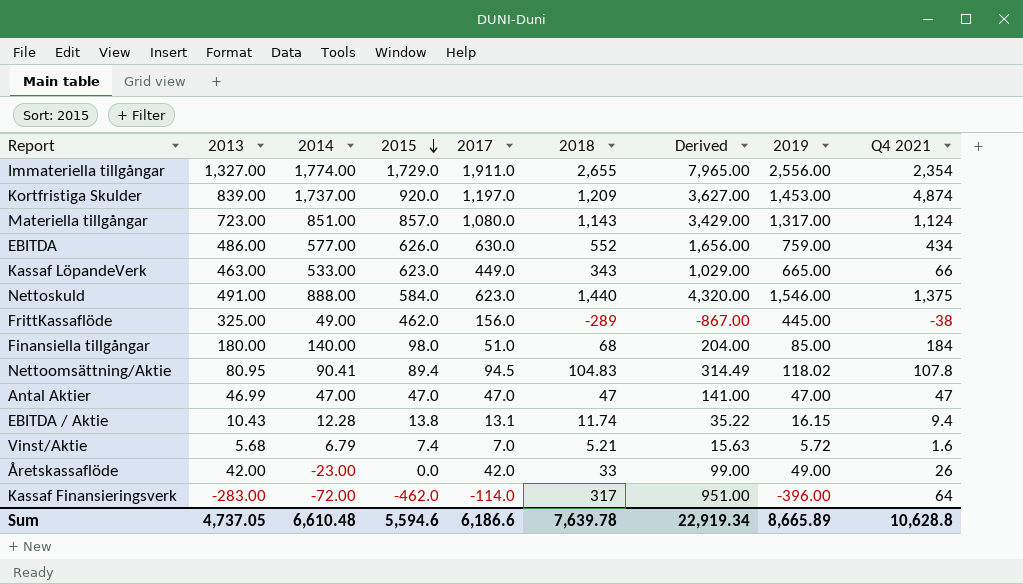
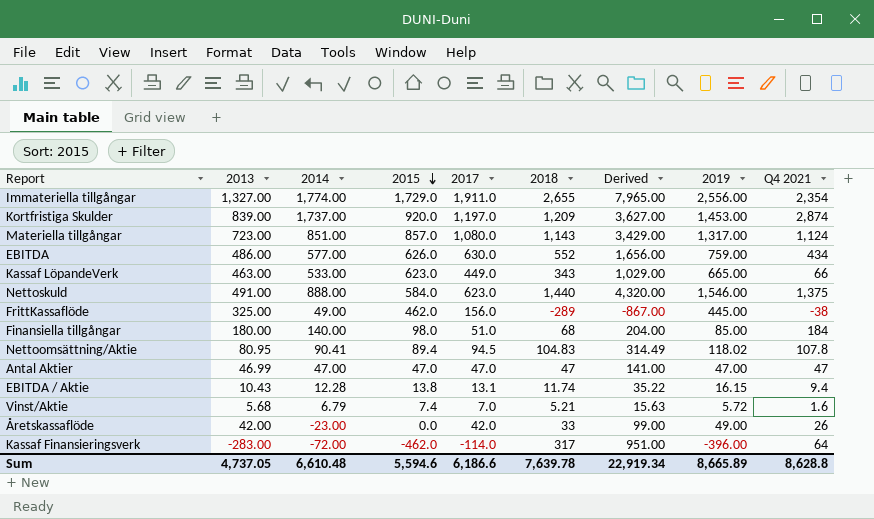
Kortfristiga Skulder | Q4 2021: 4,874 -> 2,874
Sum | Q4 2021: 10,628.8 -> 8,628.8

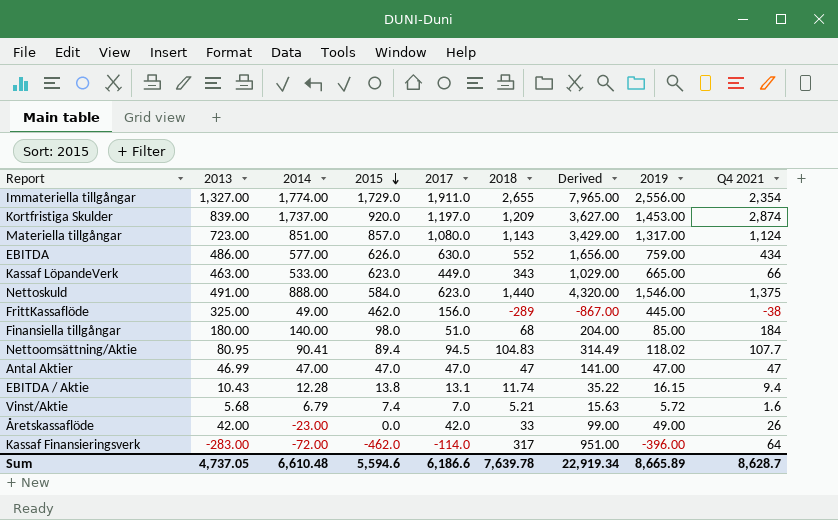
Nettoomsättning/Aktie | Q4 2021: 107.8 -> 107.7
Sum | Q4 2021: 8,628.8 -> 8,628.7

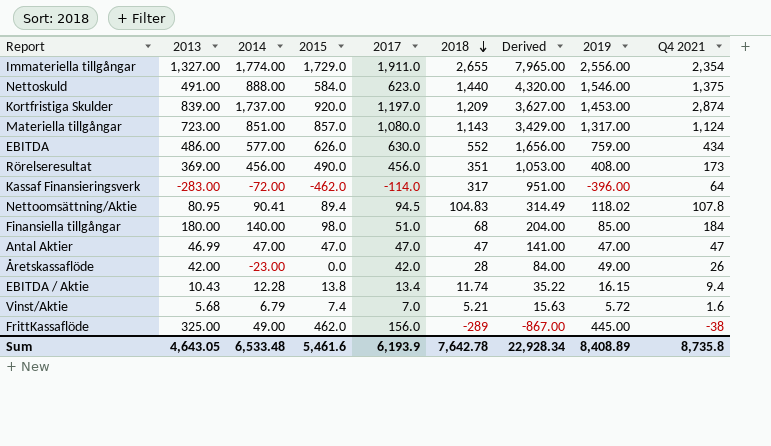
row order: 2015 descending -> 2018 descending
row Kassaf LöpandeVerk: 463.00 | 533.00 | 623.0 | 449.0 | 343 | 1,029.00 | 665.00 | 66 -> none
row Rörelseresultat: none -> 369.00 | 456.00 | 490.0 | 456.0 | 351 | 1,053.00 | 408.00 | 173
Nettoomsättning/Aktie | Q4 2021: 107.7 -> 107.8
Åretskassaflöde | 2018: 33 -> 28
Åretskassaflöde | Derived: 99.00 -> 84.00
EBITDA / Aktie | 2017: 13.1 -> 13.4
Sum | 2013: 4,737.05 -> 4,643.05
Sum | 2014: 6,610.48 -> 6,533.48
Sum | 2015: 5,594.6 -> 5,461.6
Sum | 2017: 6,186.6 -> 6,193.9
Sum | 2018: 7,639.78 -> 7,642.78
Sum | Derived: 22,919.34 -> 22,928.34
Sum | 2019: 8,665.89 -> 8,408.89
Sum | Q4 2021: 8,628.7 -> 8,735.8

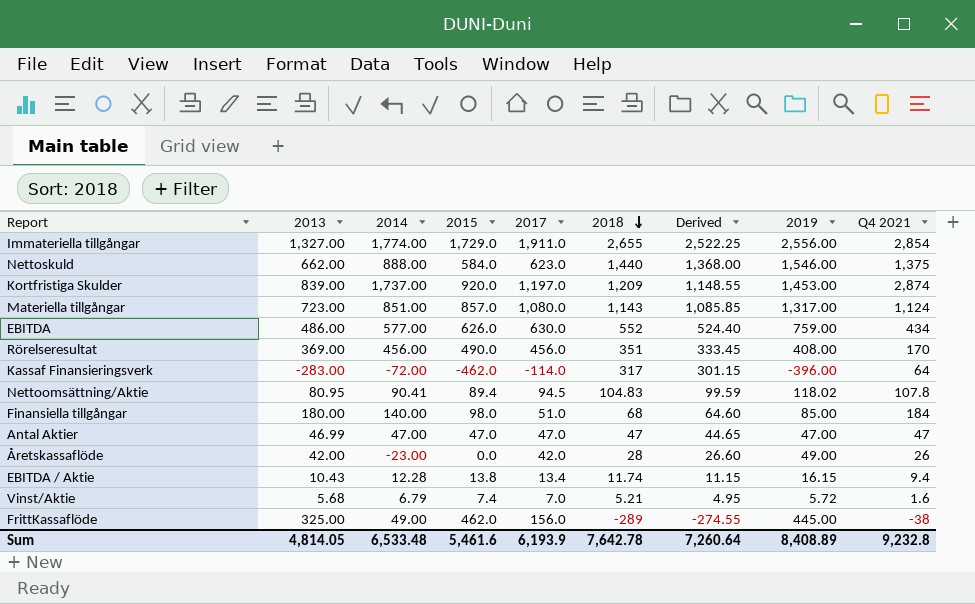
column Derived | formula: [2018] * 3 -> [2018] * 0.95
Immateriella tillgångar | Q4 2021: 2,354 -> 2,854
Nettoskuld | 2013: 491.00 -> 662.00
Rörelseresultat | Q4 2021: 173 -> 170
Sum | 2013: 4,643.05 -> 4,814.05
Sum | Derived: 22,928.34 -> 7,260.64
Sum | Q4 2021: 8,735.8 -> 9,232.8

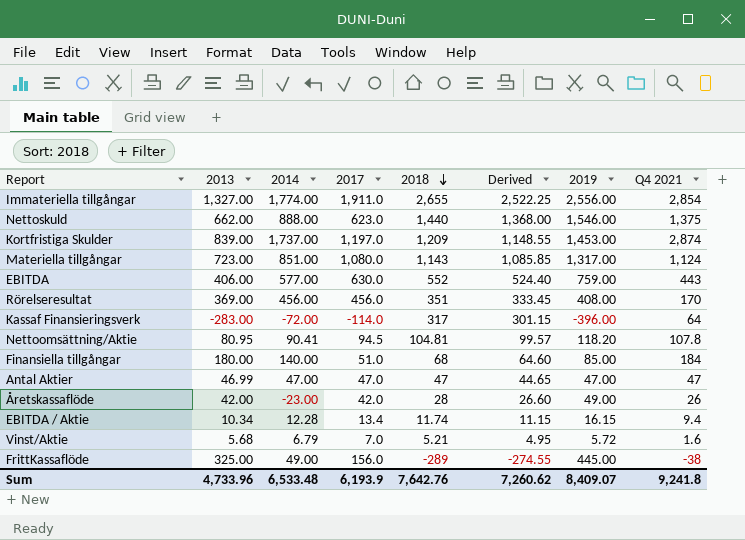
column 2015 | position: 4 -> none
EBITDA | 2013: 486.00 -> 406.00
EBITDA | Q4 2021: 434 -> 443
Nettoomsättning/Aktie | 2018: 104.83 -> 104.81
Nettoomsättning/Aktie | Derived: 99.59 -> 99.57
Nettoomsättning/Aktie | 2019: 118.02 -> 118.20
EBITDA / Aktie | 2013: 10.43 -> 10.34
Sum | 2013: 4,814.05 -> 4,733.96
Sum | 2018: 7,642.78 -> 7,642.76
Sum | Derived: 7,260.64 -> 7,260.62
Sum | 2019: 8,408.89 -> 8,409.07
Sum | Q4 2021: 9,232.8 -> 9,241.8

